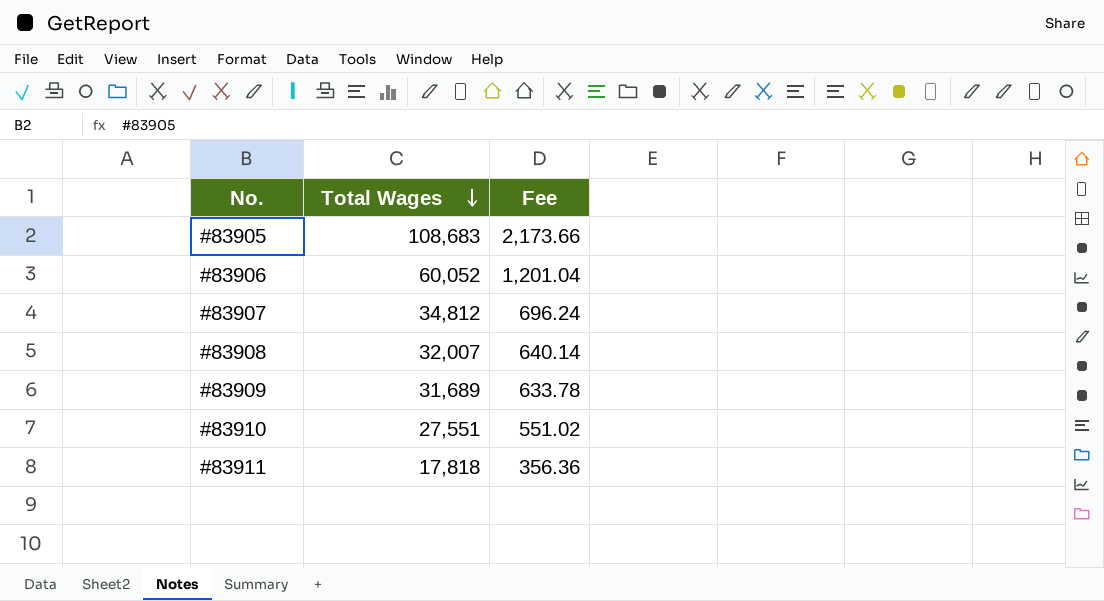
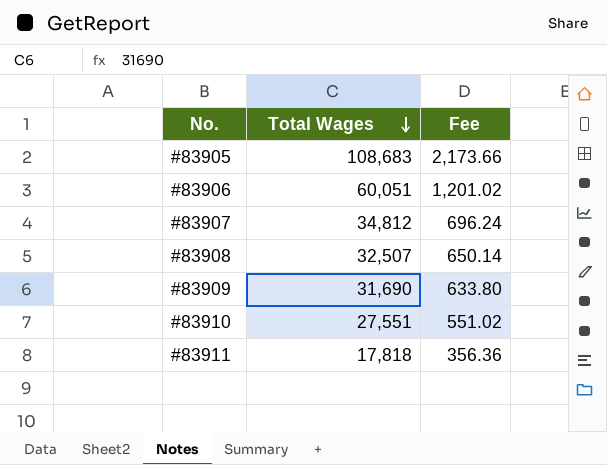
#83906 | Total Wages: 60,052 -> 60,051
#83906 | Fee: 1,201.04 -> 1,201.02
#83908 | Total Wages: 32,007 -> 32,507
#83908 | Fee: 640.14 -> 650.14
#83909 | Total Wages: 31,689 -> 31,690
#83909 | Fee: 633.78 -> 633.80

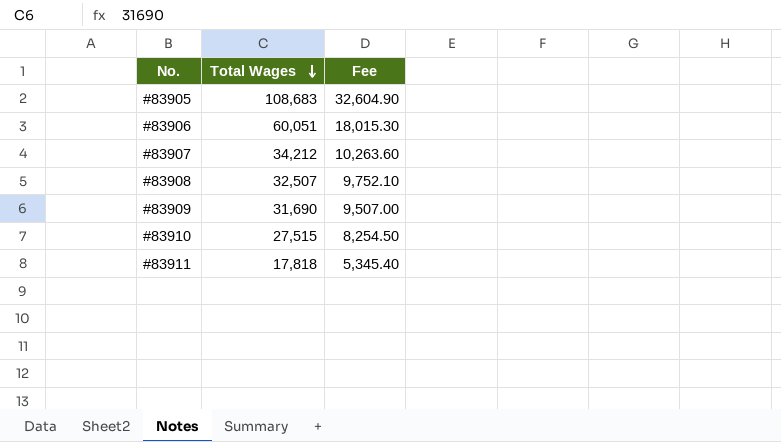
column Fee | formula: [Total Wages] * 0.02 -> [Total Wages] * 0.3
#83907 | Total Wages: 34,812 -> 34,212
#83910 | Total Wages: 27,551 -> 27,515

